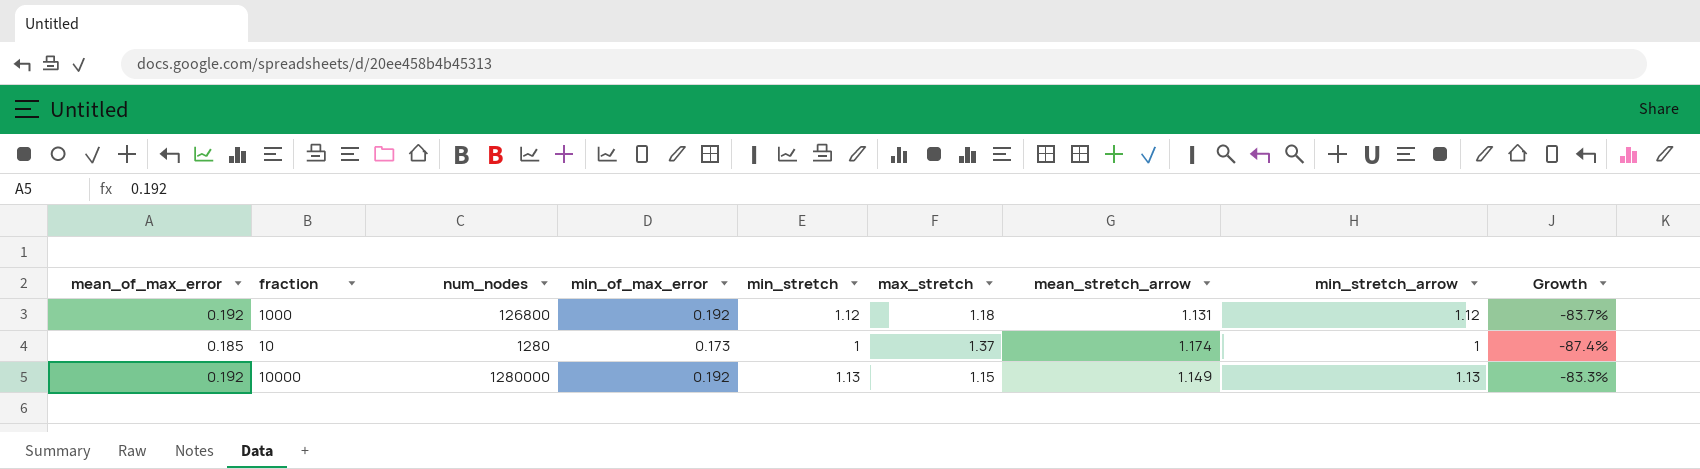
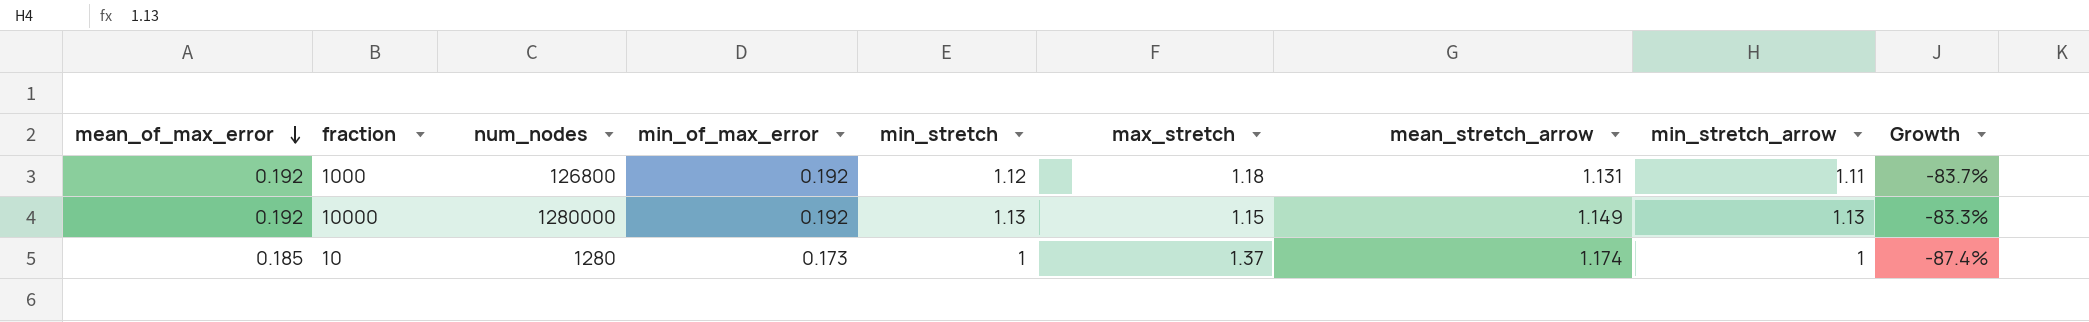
row order: none -> mean_of_max_error descending
1000 | min_stretch_arrow: 1.12 -> 1.11

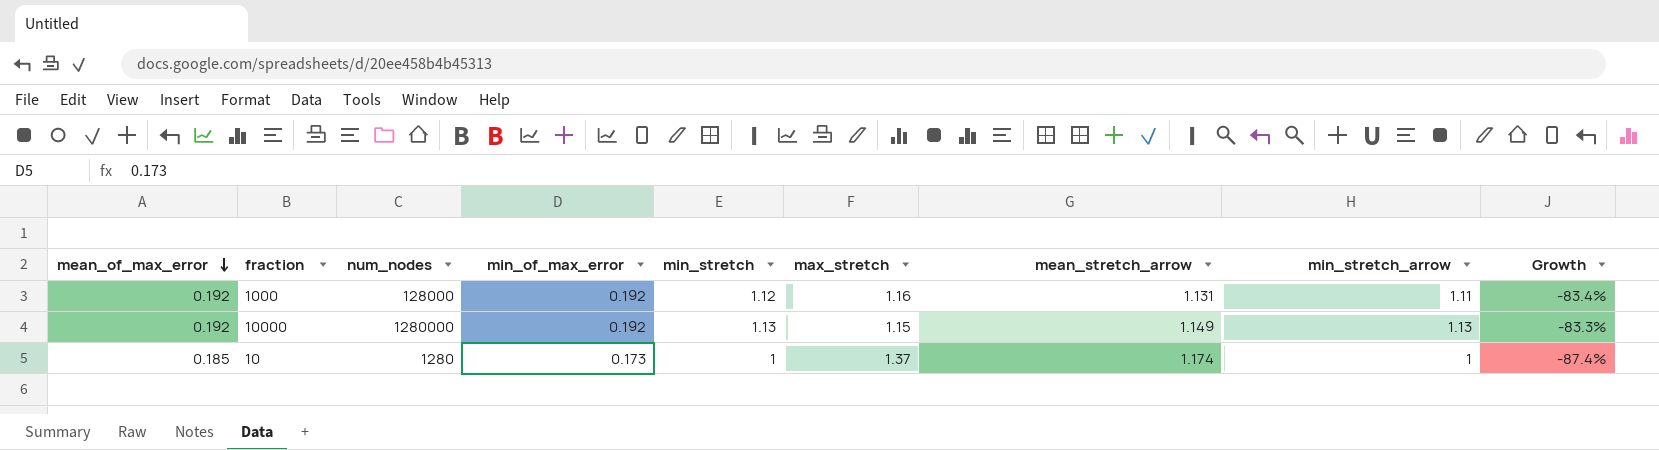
1000 | num_nodes: 126800 -> 128000
1000 | max_stretch: 1.18 -> 1.16
1000 | Growth: -83.7% -> -83.4%

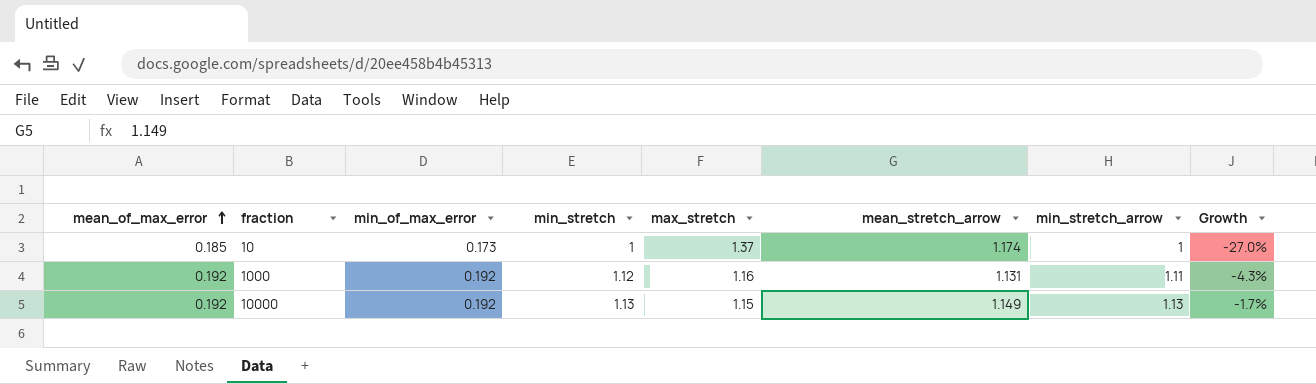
row order: mean_of_max_error descending -> mean_of_max_error ascending
column num_nodes | position: 3 -> none
column Growth | formula: ([min_of_max_error] - [max_stretch]) / [max_stretch] -> ([min_stretch_arrow] - [max_stretch]) / [max_stretch]

